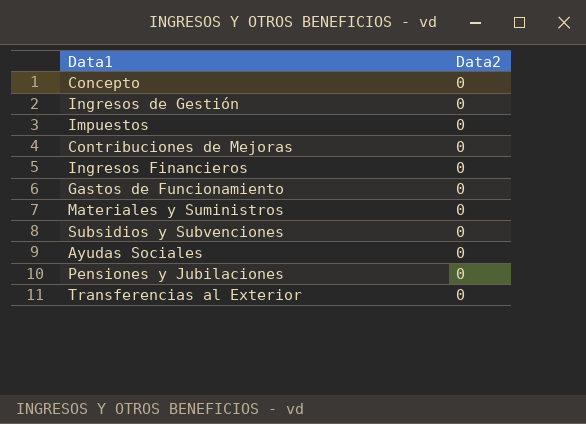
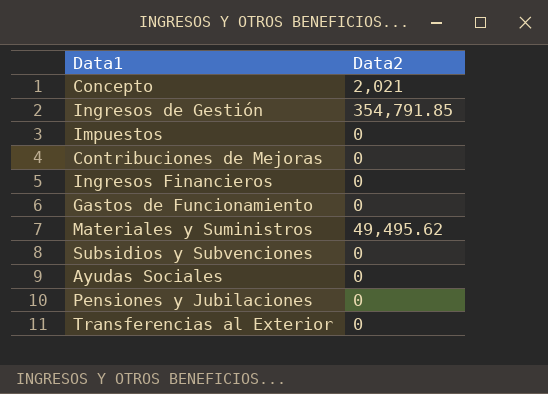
Concepto | Data2: 0 -> 2,021
Ingresos de Gestión | Data2: 0 -> 354,791.85
Materiales y Suministros | Data2: 0 -> 49,495.62

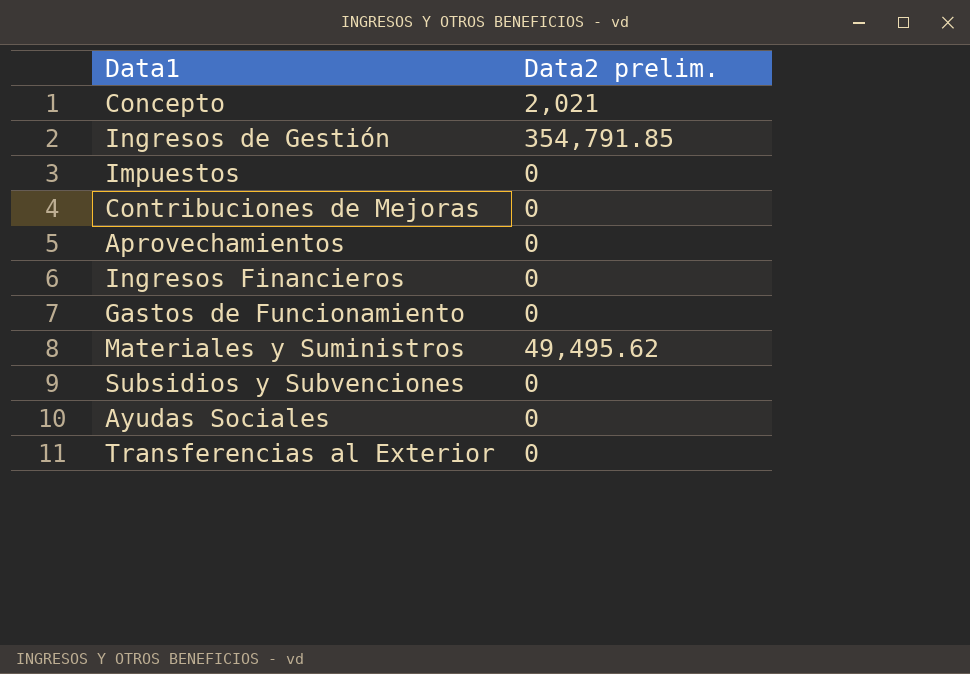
column name: Data2 -> Data2 prelim.
row Pensiones y Jubilaciones: 0 -> none
row Aprovechamientos: none -> 0

